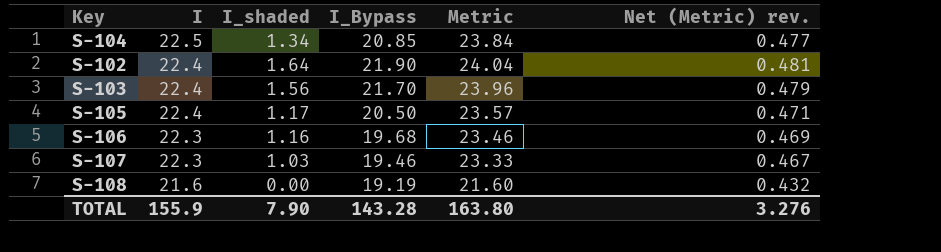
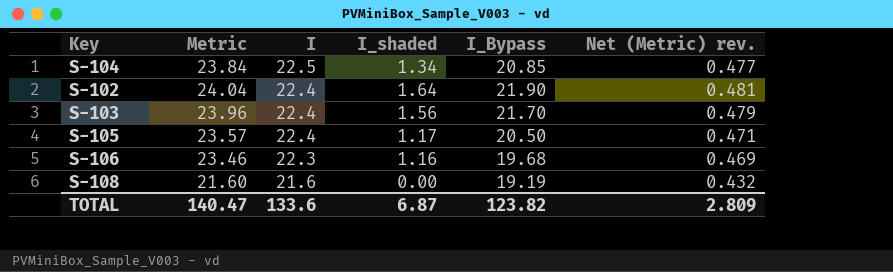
column Metric | position: 5 -> 2
row S-107: 22.3 | 1.03 | 19.46 | 23.33 | 0.467 -> none
TOTAL | Metric: 163.80 -> 140.47
TOTAL | I: 155.9 -> 133.6
TOTAL | I_shaded: 7.90 -> 6.87
TOTAL | I_Bypass: 143.28 -> 123.82
TOTAL | Net (Metric) rev.: 3.276 -> 2.809

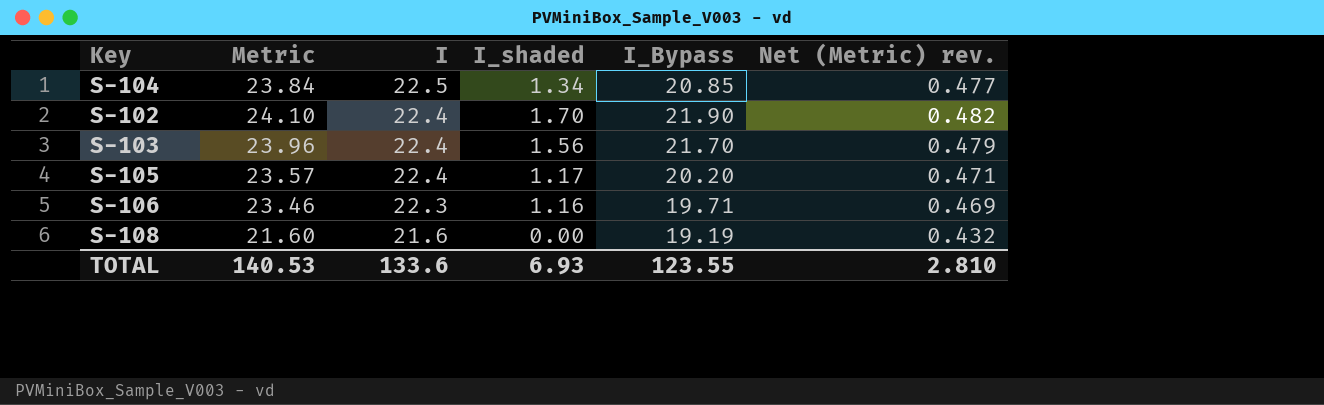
S-102 | Metric: 24.04 -> 24.10
S-102 | I_shaded: 1.64 -> 1.70
S-102 | Net (Metric) rev.: 0.481 -> 0.482
S-105 | I_Bypass: 20.50 -> 20.20
S-106 | I_Bypass: 19.68 -> 19.71
TOTAL | Metric: 140.47 -> 140.53
TOTAL | I_shaded: 6.87 -> 6.93
TOTAL | I_Bypass: 123.82 -> 123.55
TOTAL | Net (Metric) rev.: 2.809 -> 2.810

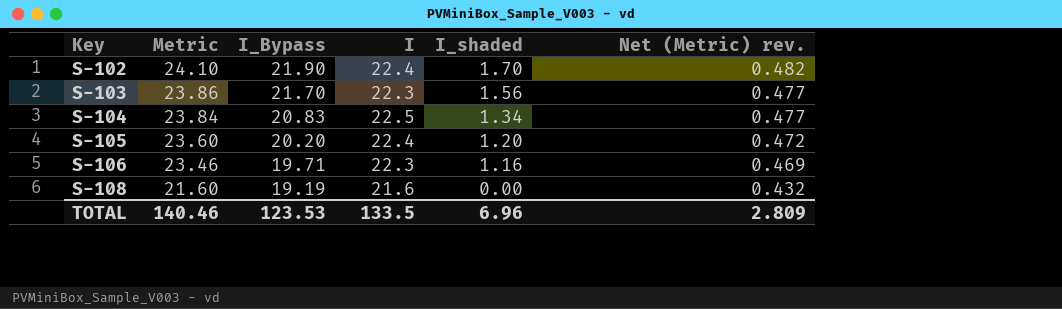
row order: I descending -> Key ascending
column I_Bypass | position: 5 -> 3
S-103 | Metric: 23.96 -> 23.86
S-103 | I: 22.4 -> 22.3
S-103 | Net (Metric) rev.: 0.479 -> 0.477
S-104 | I_Bypass: 20.85 -> 20.83
S-105 | Metric: 23.57 -> 23.60
S-105 | I_shaded: 1.17 -> 1.20
S-105 | Net (Metric) rev.: 0.471 -> 0.472
TOTAL | Metric: 140.53 -> 140.46
TOTAL | I_Bypass: 123.55 -> 123.53
TOTAL | I: 133.6 -> 133.5
TOTAL | I_shaded: 6.93 -> 6.96
TOTAL | Net (Metric) rev.: 2.810 -> 2.809

